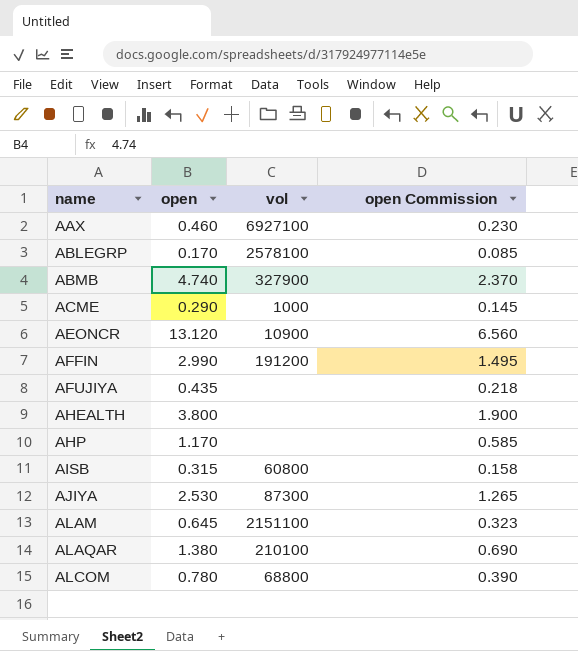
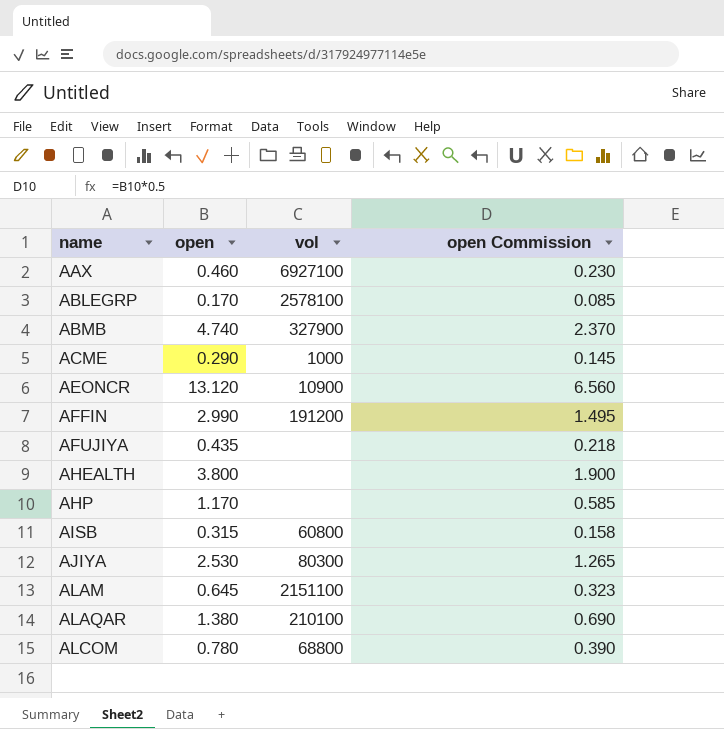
AJIYA | vol: 87300 -> 80300

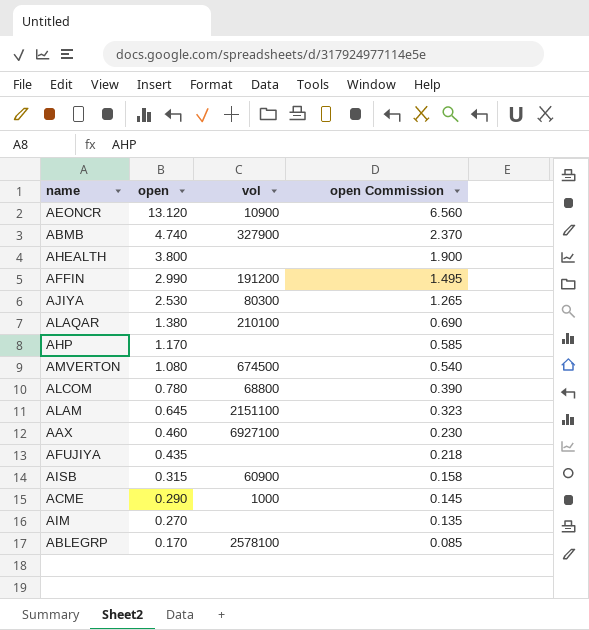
row order: name ascending -> open descending
row AMVERTON: none -> 1.080 | 674500 | 0.540
AISB | vol: 60800 -> 60900
row AIM: none -> 0.270 | none | 0.135

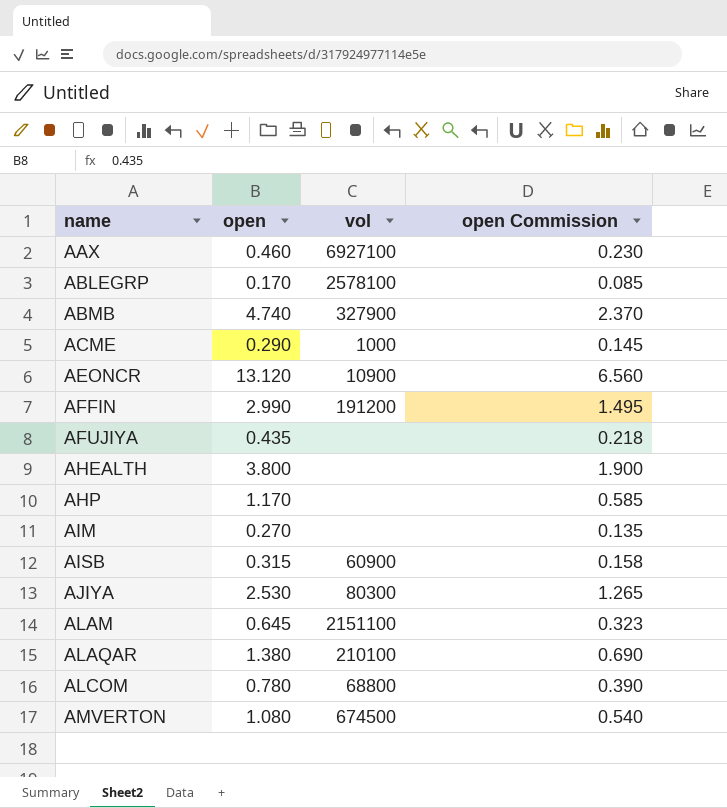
row order: open descending -> name ascending

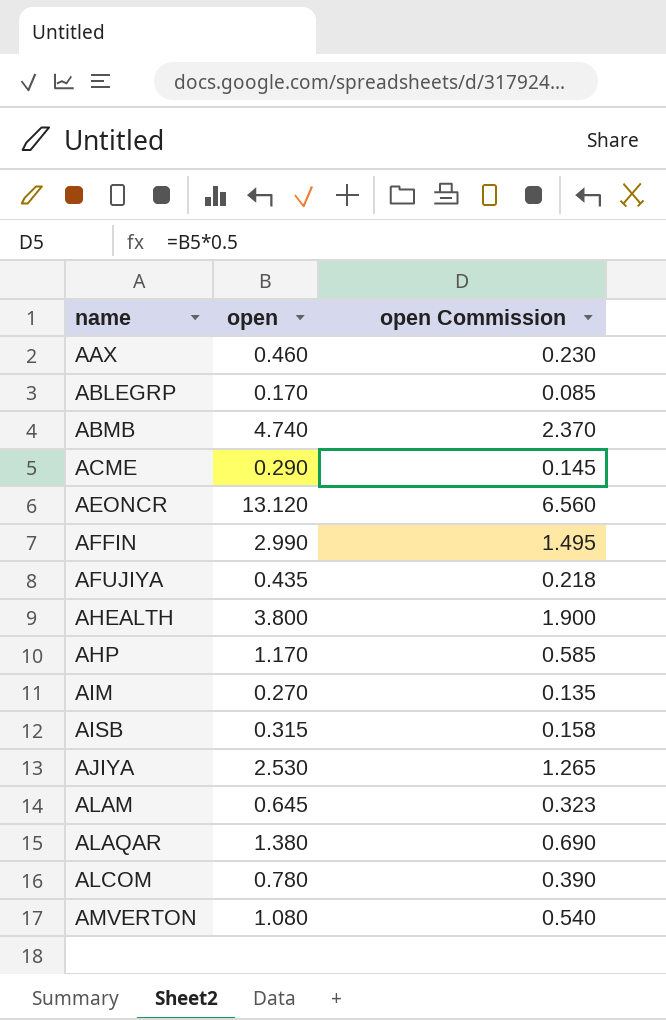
column vol | position: 3 -> none

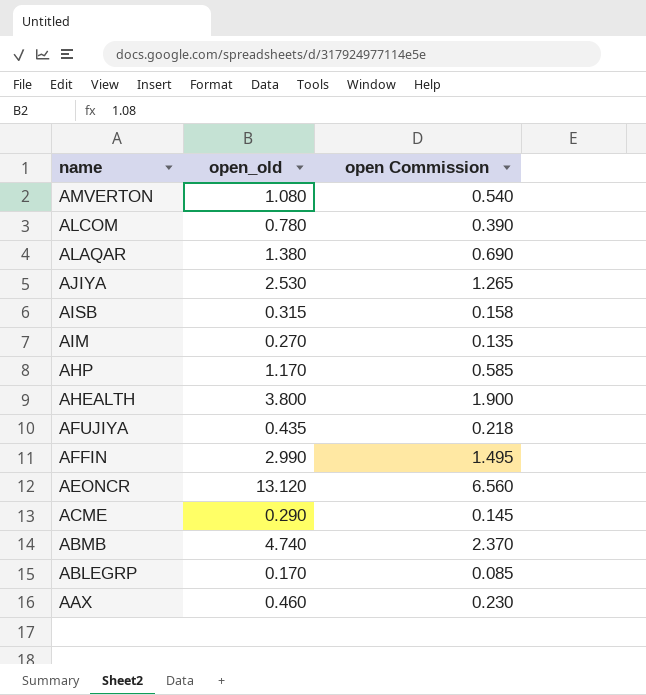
row order: name ascending -> name descending
column name: open -> open_old
row ALAM: 0.645 | 0.323 -> none

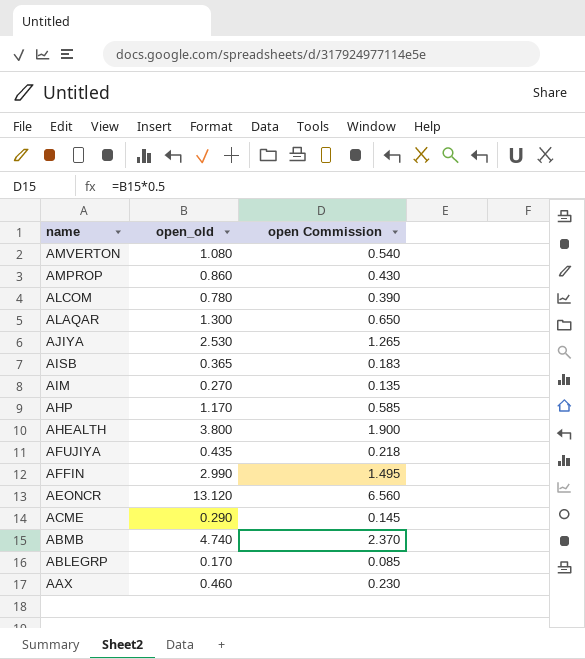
row AMPROP: none -> 0.860 | 0.430
ALAQAR | open_old: 1.380 -> 1.300
ALAQAR | open Commission: 0.690 -> 0.650
AISB | open_old: 0.315 -> 0.365
AISB | open Commission: 0.158 -> 0.183

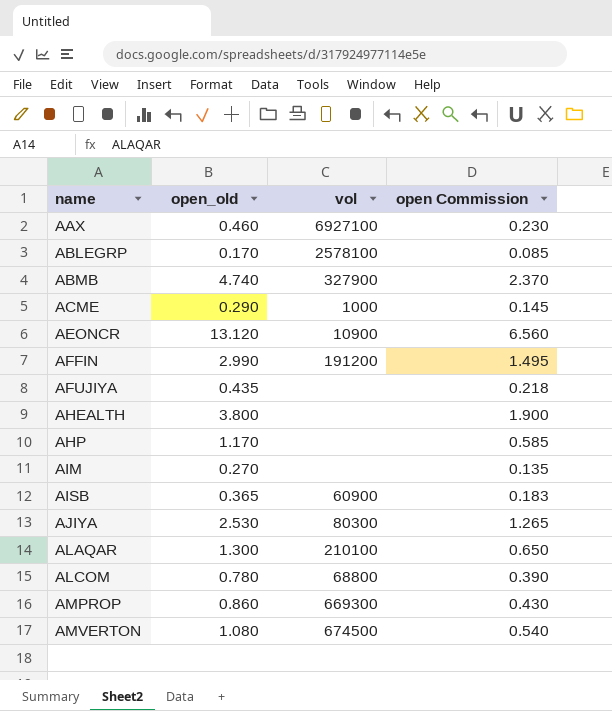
row order: name descending -> name ascending
column vol | position: none -> 3

